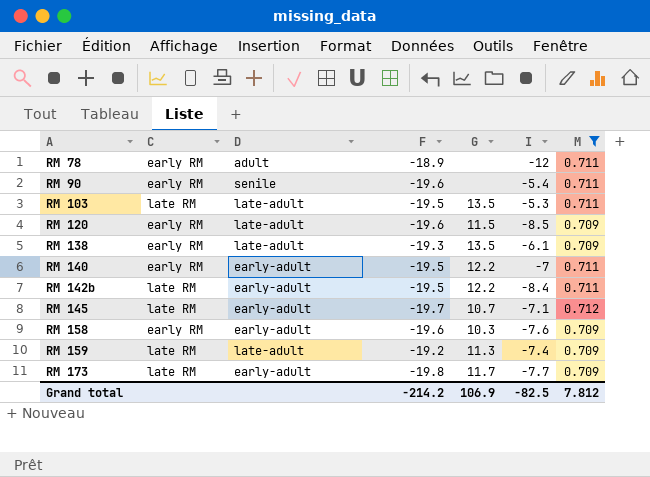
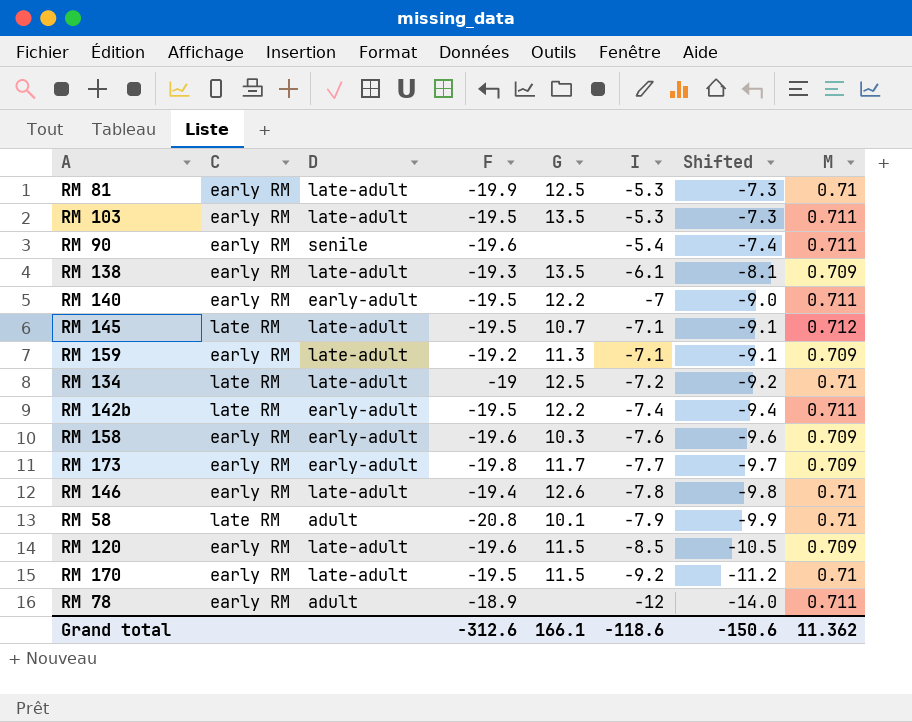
filter: M != 0.71 -> none
row order: A ascending -> I descending
column Shifted | formula: none -> [I] - 2
RM 103 | C: late RM -> early RM
RM 145 | D: early-adult -> late-adult
RM 145 | F: -19.7 -> -19.5
RM 159 | C: late RM -> early RM
RM 159 | I: -7.4 -> -7.1
RM 142b | I: -8.4 -> -7.4
RM 173 | C: late RM -> early RM
Grand total | F: -214.2 -> -312.6
Grand total | G: 106.9 -> 166.1
Grand total | I: -82.5 -> -118.6
Grand total | M: 7.812 -> 11.362

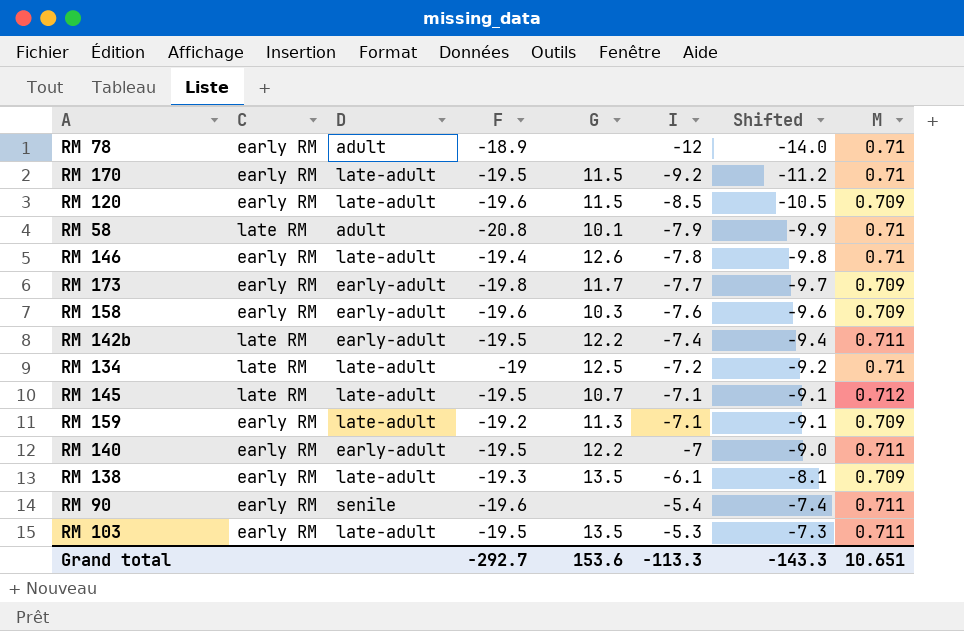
row order: I descending -> I ascending
row RM 81: early RM | late-adult | -19.9 | 12.5 | -5.3 | -7.3 | 0.71 -> none
RM 78 | M: 0.711 -> 0.71
Grand total | F: -312.6 -> -292.7
Grand total | G: 166.1 -> 153.6
Grand total | I: -118.6 -> -113.3
Grand total | Shifted: -150.6 -> -143.3
Grand total | M: 11.362 -> 10.651

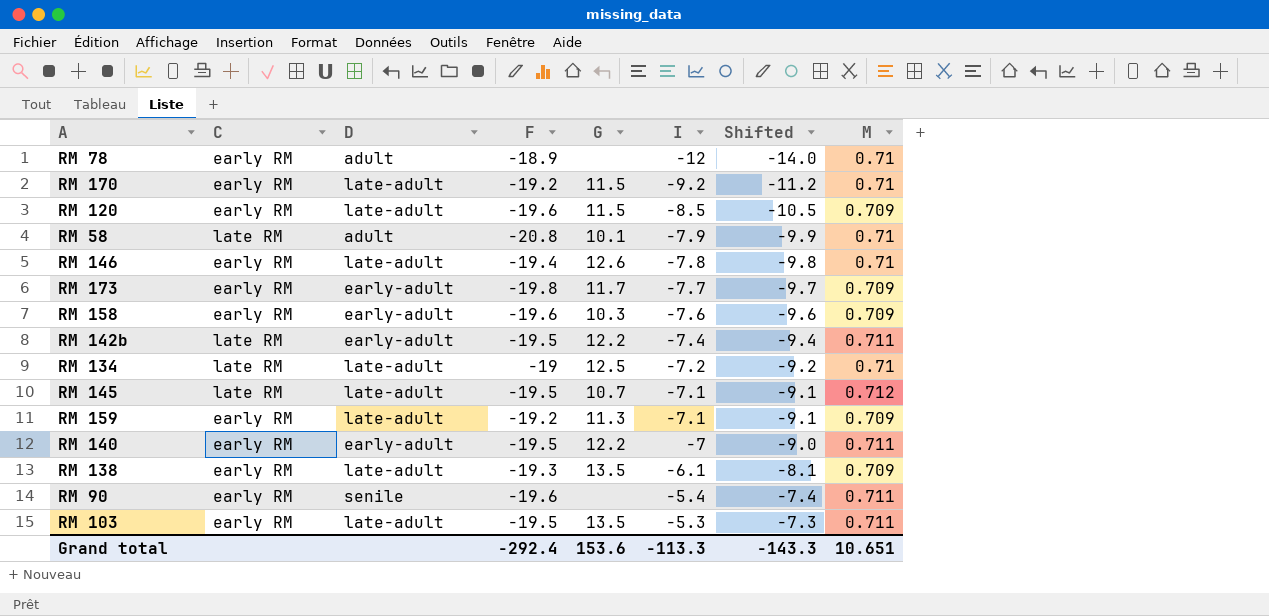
RM 170 | F: -19.5 -> -19.2
Grand total | F: -292.7 -> -292.4

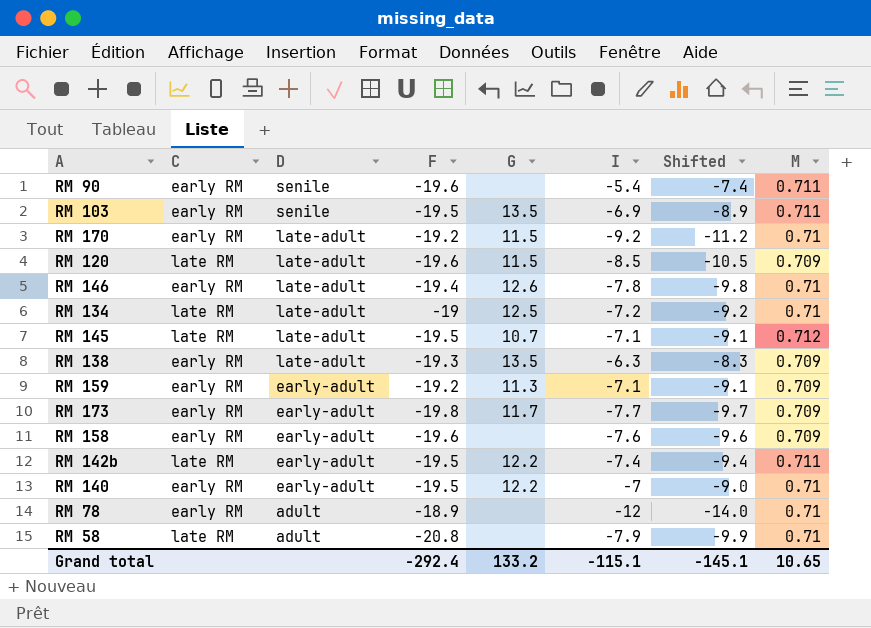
row order: I ascending -> D descending
RM 103 | D: late-adult -> senile
RM 103 | I: -5.3 -> -6.9
RM 103 | Shifted: -7.3 -> -8.9
RM 120 | C: early RM -> late RM
RM 138 | I: -6.1 -> -6.3
RM 138 | Shifted: -8.1 -> -8.3
RM 159 | D: late-adult -> early-adult
RM 158 | G: 10.3 -> none
RM 140 | M: 0.711 -> 0.71
RM 58 | G: 10.1 -> none
Grand total | G: 153.6 -> 133.2
Grand total | I: -113.3 -> -115.1
Grand total | Shifted: -143.3 -> -145.1
Grand total | M: 10.651 -> 10.65

